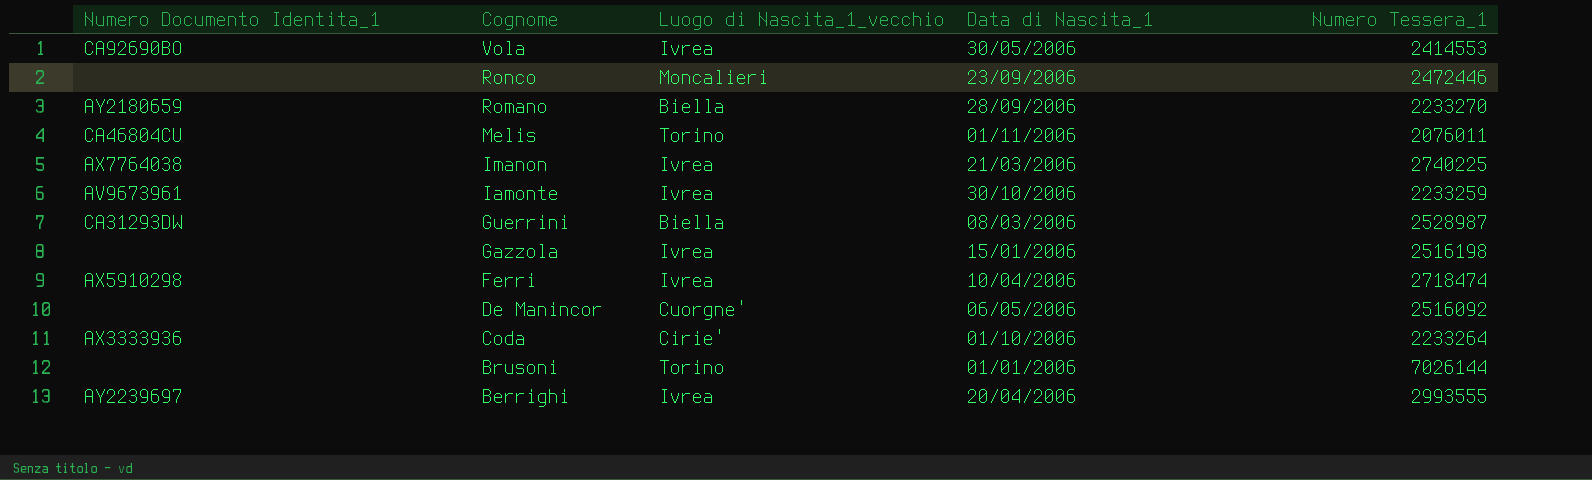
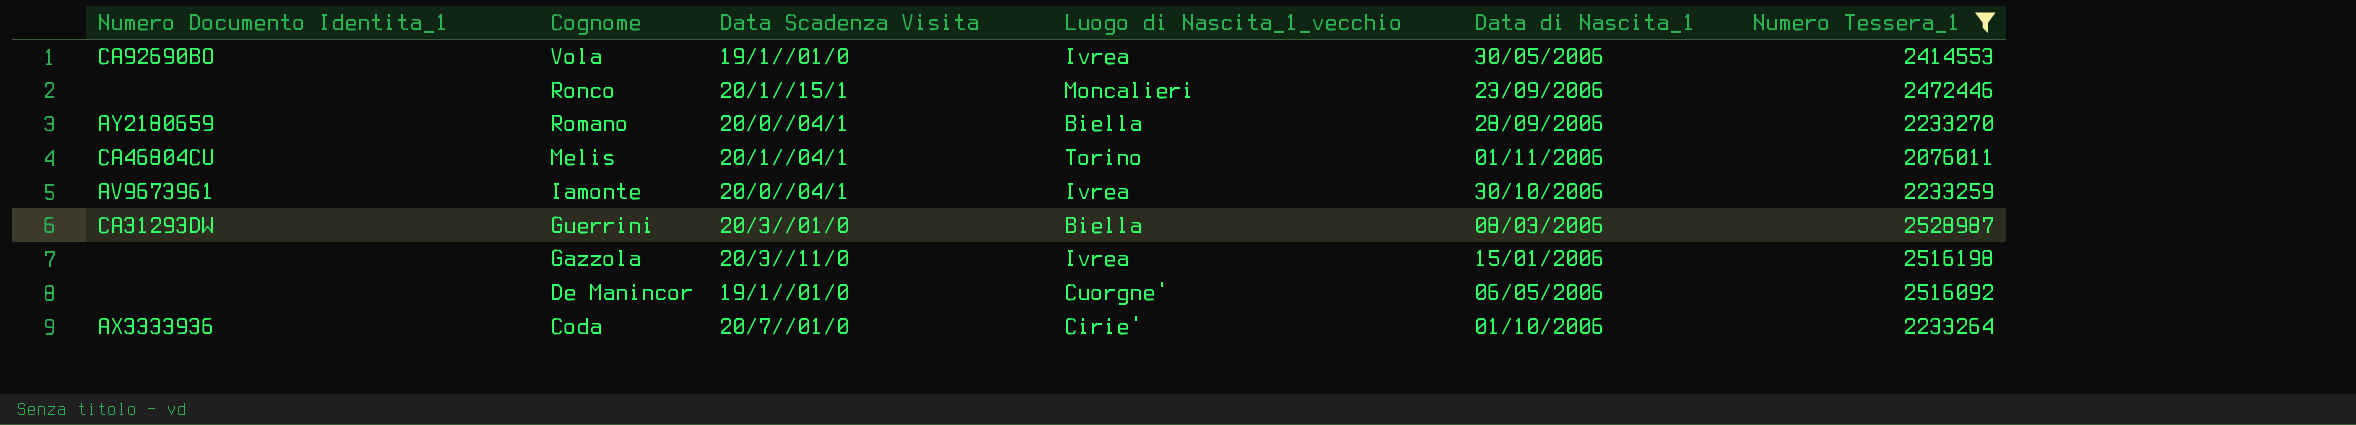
filter: none -> Numero Tessera_1 <= 2528987
column Data Scadenza Visita | position: none -> 3

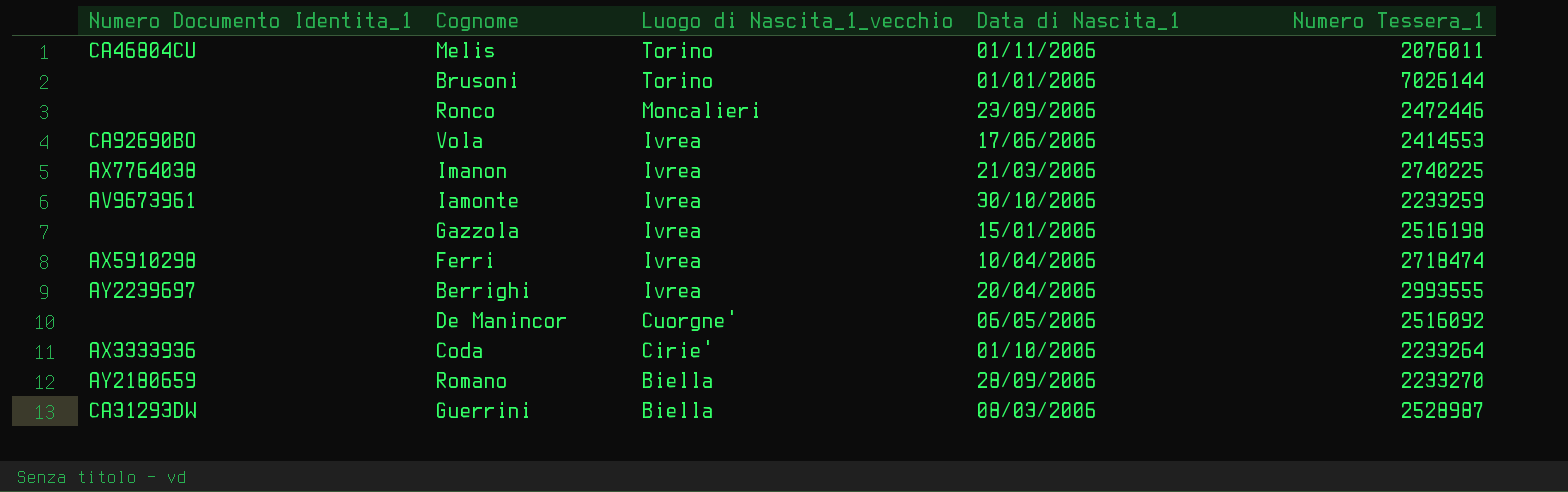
filter: Numero Tessera_1 <= 2528987 -> none
row order: Cognome descending -> Luogo di Nascita_1_vecchio descending
column Data Scadenza Visita | position: 3 -> none
Vola | Data di Nascita_1: 30/05/2006 -> 17/06/2006

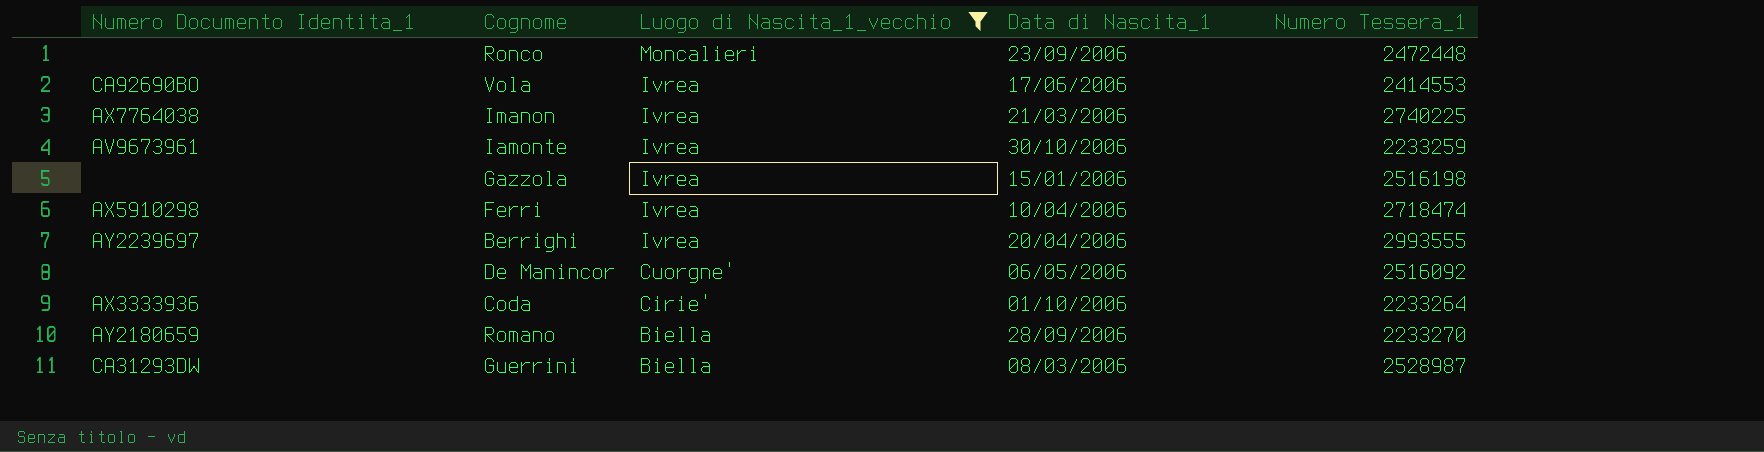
filter: none -> Luogo di Nascita_1_vecchio != Torino
Ronco | Numero Tessera_1: 2472446 -> 2472448

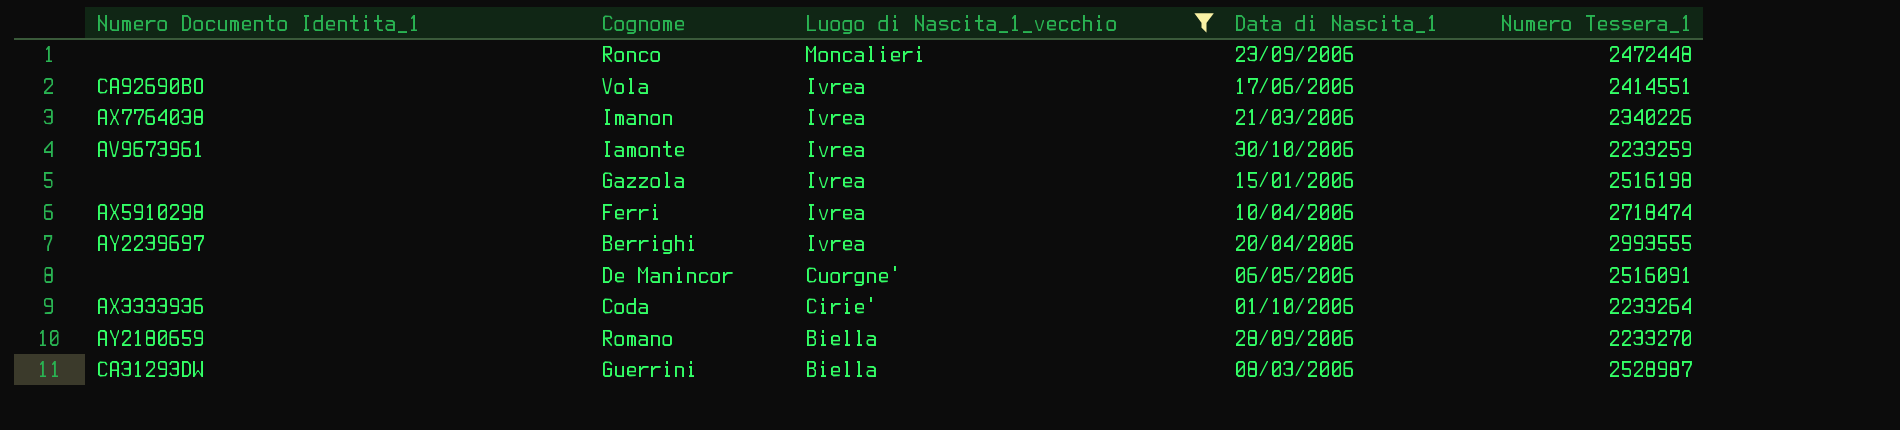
Vola | Numero Tessera_1: 2414553 -> 2414551
Imanon | Numero Tessera_1: 2740225 -> 2340226
De Manincor | Numero Tessera_1: 2516092 -> 2516091

